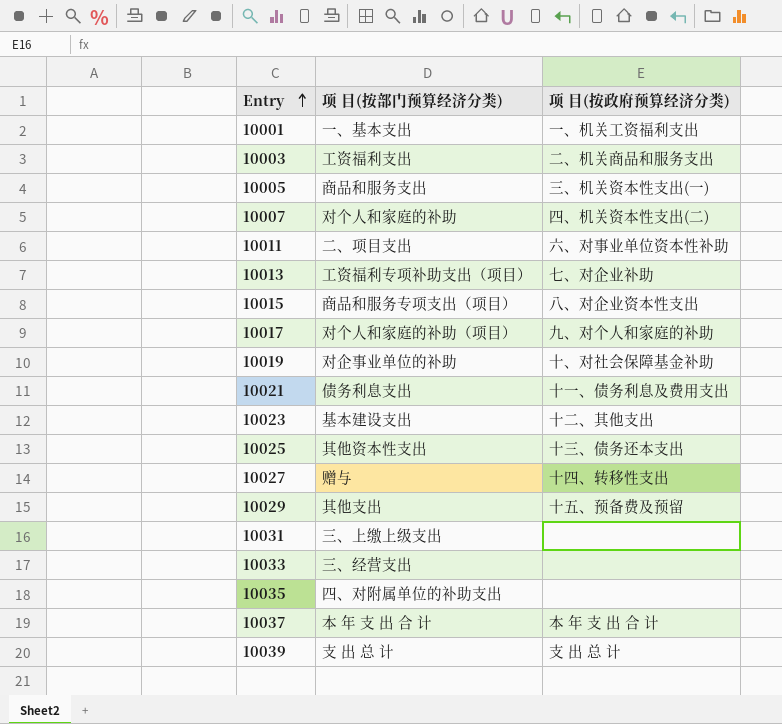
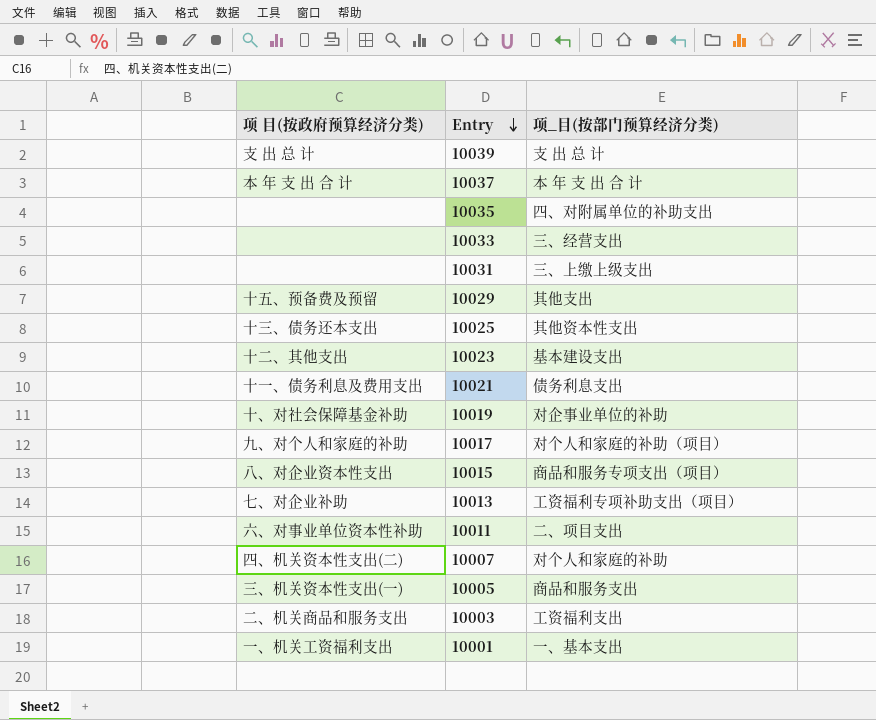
row order: Entry ascending -> Entry descending
column 项 目(按政府预算经济分类) | position: 3 -> 1
column name: 项 目(按部门预算经济分类) -> 项_目(按部门预算经济分类)
row 10027: 赠与 | 十四、转移性支出 -> none

